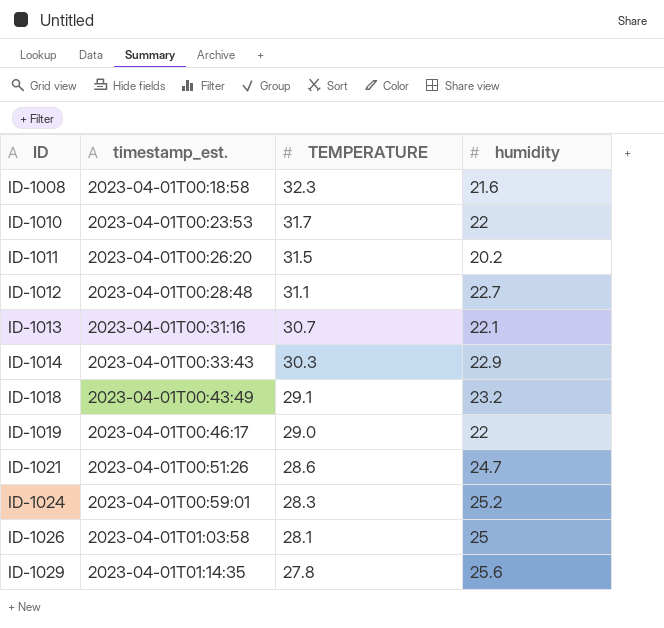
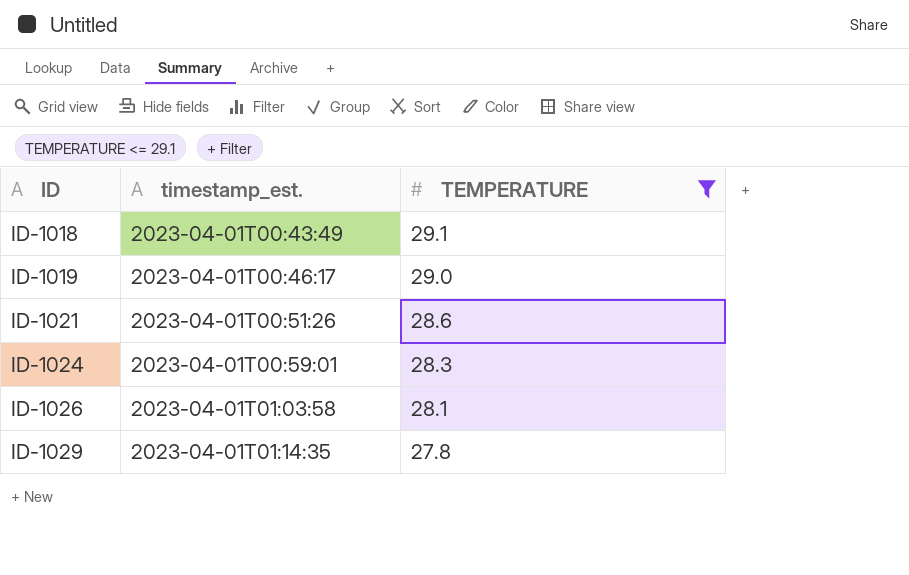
filter: none -> TEMPERATURE <= 29.1
column humidity | position: 4 -> none

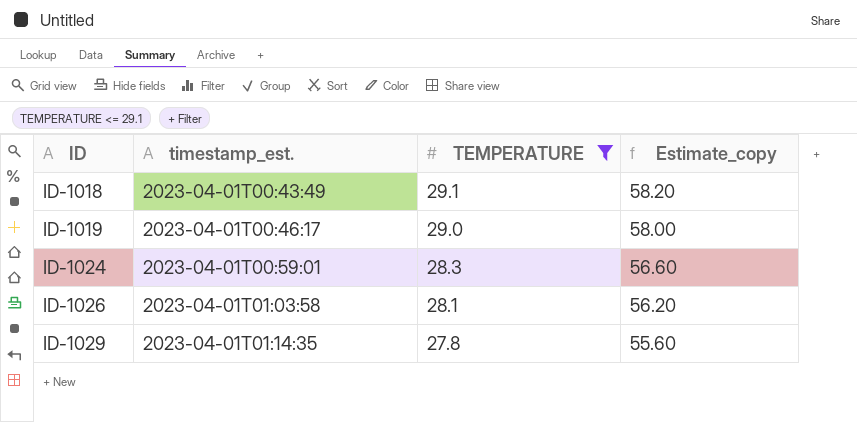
column Estimate_copy | formula: none -> [TEMPERATURE] * 2
row ID-1021: 2023-04-01T00:51:26 | 28.6 -> none

